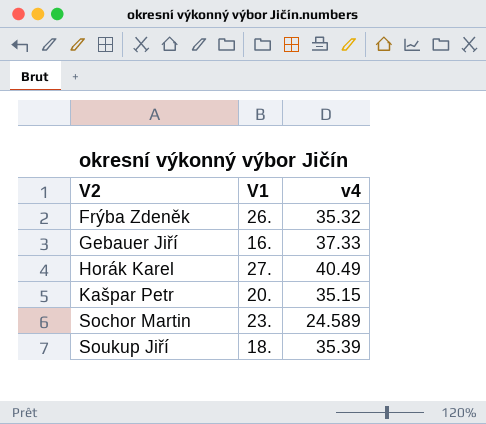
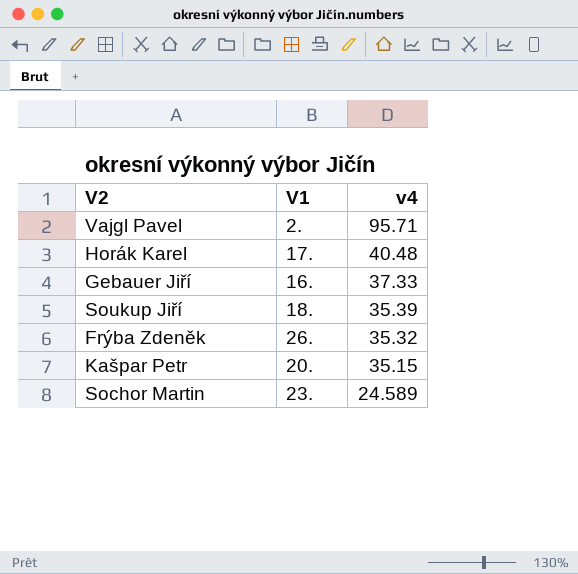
row order: V2 ascending -> v4 descending
row Vajgl Pavel: none -> 2. | 95.71
Horák Karel | V1: 27. -> 17.
Horák Karel | v4: 40.49 -> 40.48

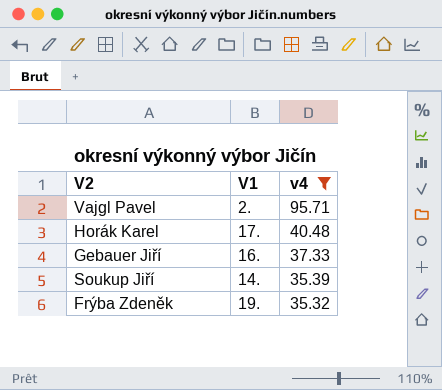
filter: none -> v4 >= 35.32
Soukup Jiří | V1: 18. -> 14.
Frýba Zdeněk | V1: 26. -> 19.

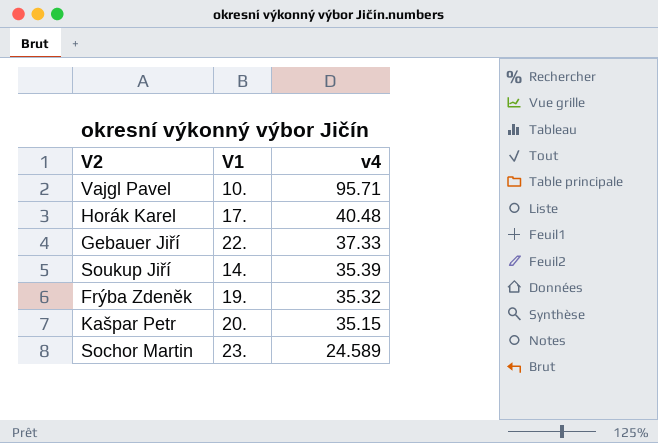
filter: v4 >= 35.32 -> none
Vajgl Pavel | V1: 2. -> 10.
Gebauer Jiří | V1: 16. -> 22.

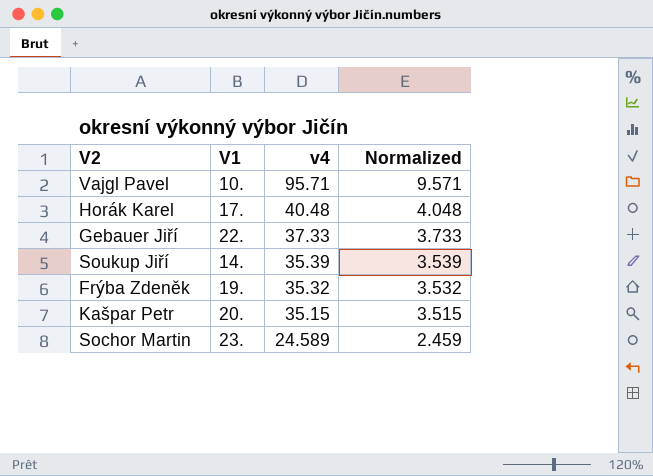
column Normalized | formula: none -> [v4] * 0.1

